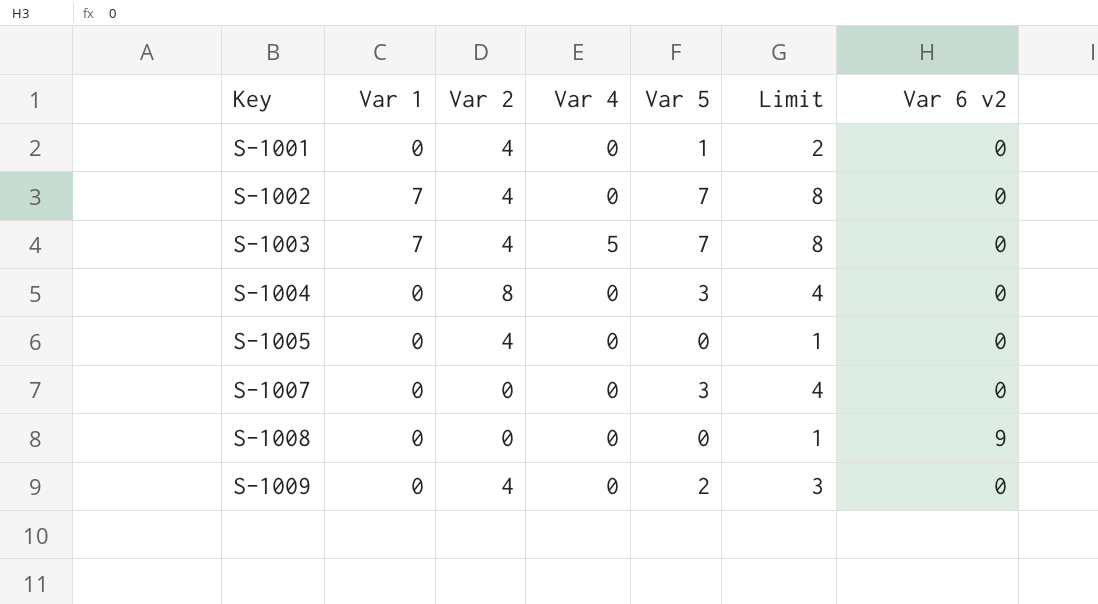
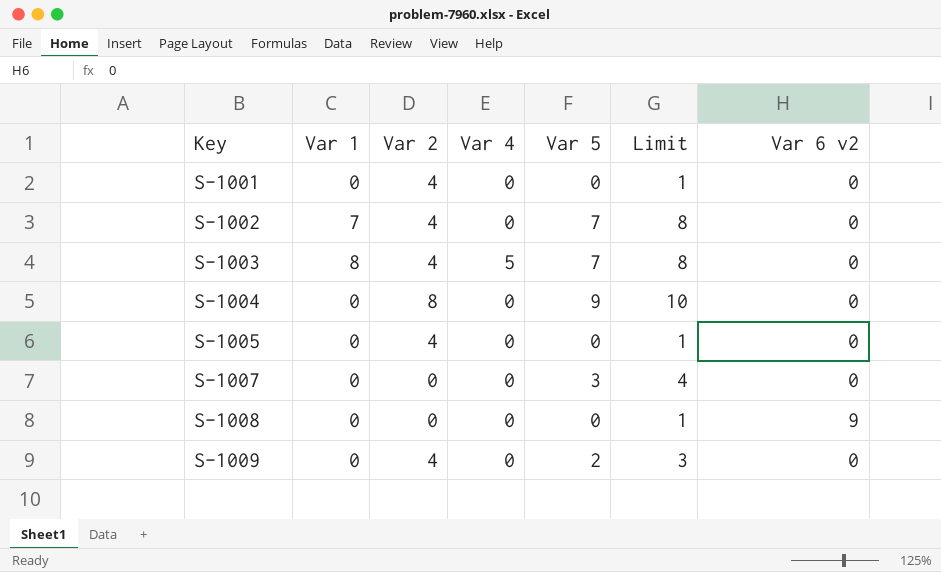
S-1001 | Var 5: 1 -> 0
S-1001 | Limit: 2 -> 1
S-1003 | Var 1: 7 -> 8
S-1004 | Var 5: 3 -> 9
S-1004 | Limit: 4 -> 10

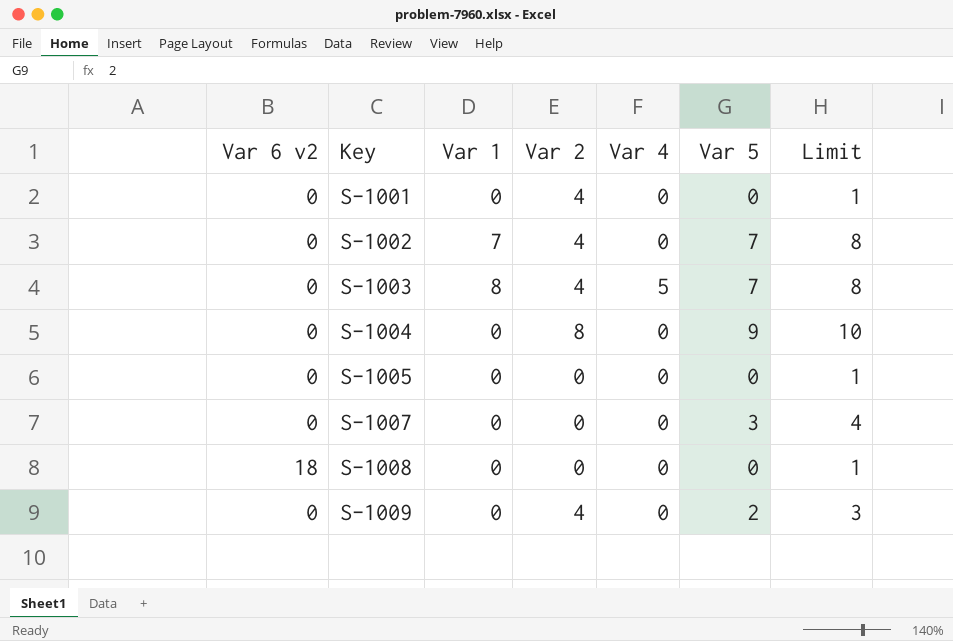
column Var 6 v2 | position: 7 -> 1
S-1005 | Var 2: 4 -> 0
S-1008 | Var 6 v2: 9 -> 18

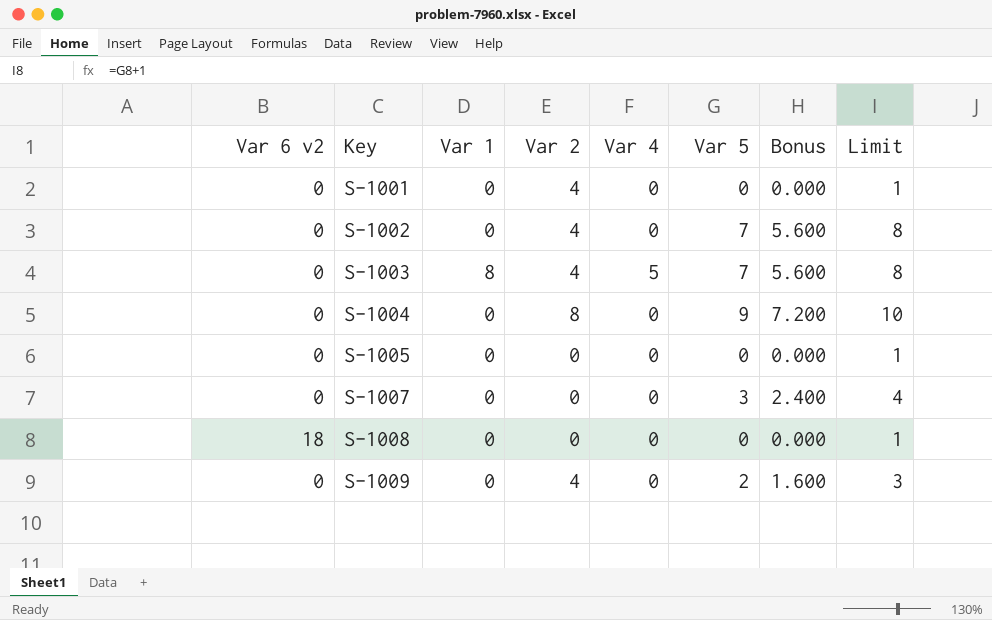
column Bonus | formula: none -> [Var 5] * 0.8
S-1002 | Var 1: 7 -> 0

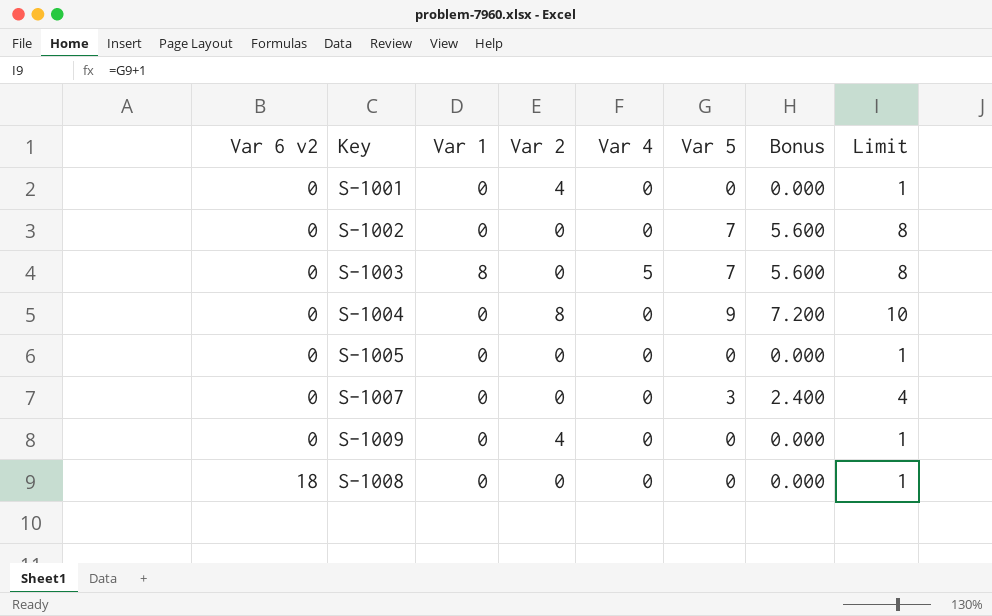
row order: Key ascending -> Var 6 v2 ascending
S-1002 | Var 2: 4 -> 0
S-1003 | Var 2: 4 -> 0
S-1009 | Var 5: 2 -> 0
S-1009 | Bonus: 1.600 -> 0.000
S-1009 | Limit: 3 -> 1

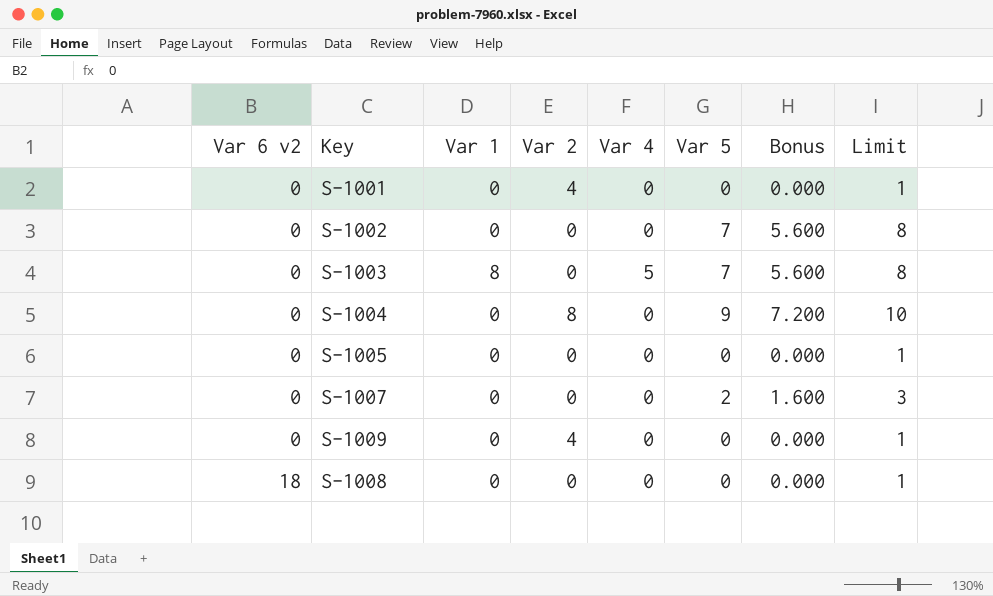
S-1007 | Var 5: 3 -> 2
S-1007 | Bonus: 2.400 -> 1.600
S-1007 | Limit: 4 -> 3

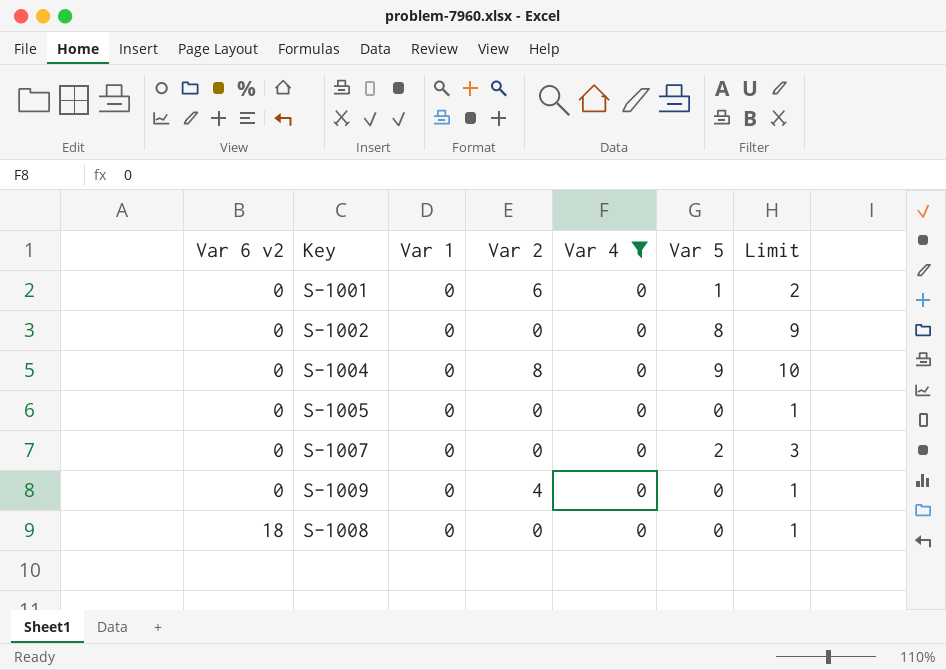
filter: none -> Var 4 = 0
column Bonus | formula: [Var 5] * 0.8 -> none
S-1001 | Var 2: 4 -> 6
S-1001 | Var 5: 0 -> 1
S-1001 | Limit: 1 -> 2
S-1002 | Var 5: 7 -> 8
S-1002 | Limit: 8 -> 9

